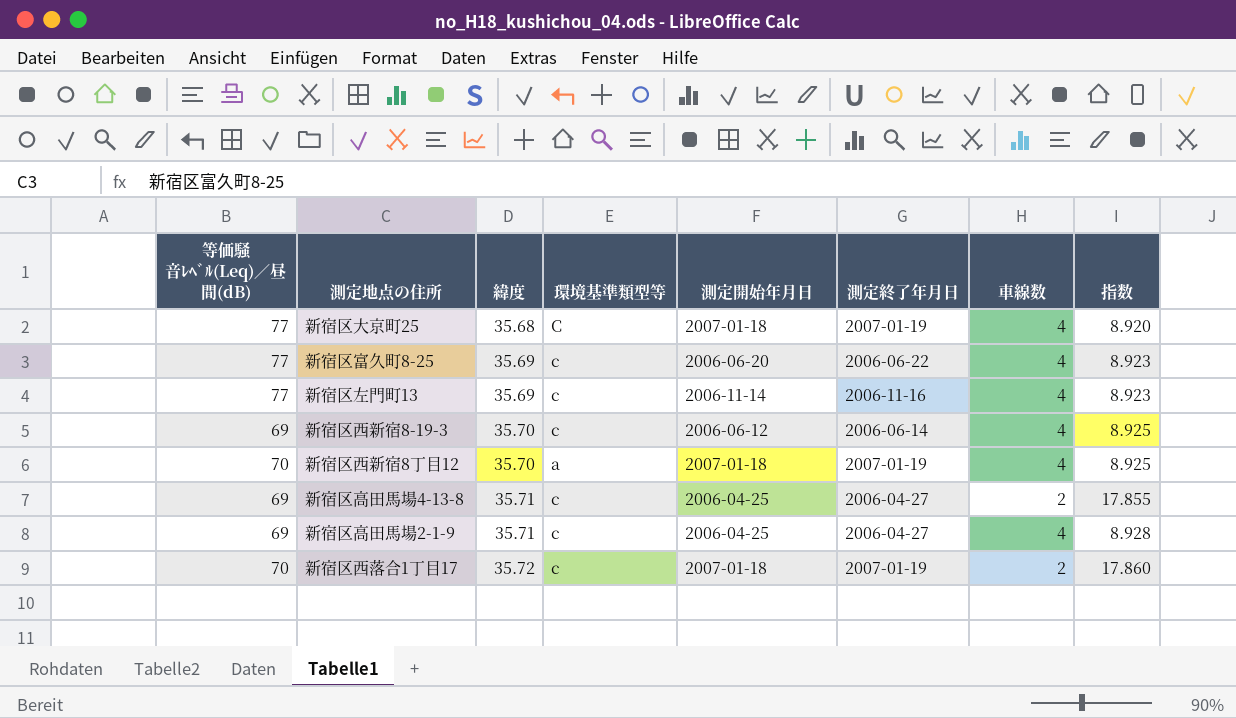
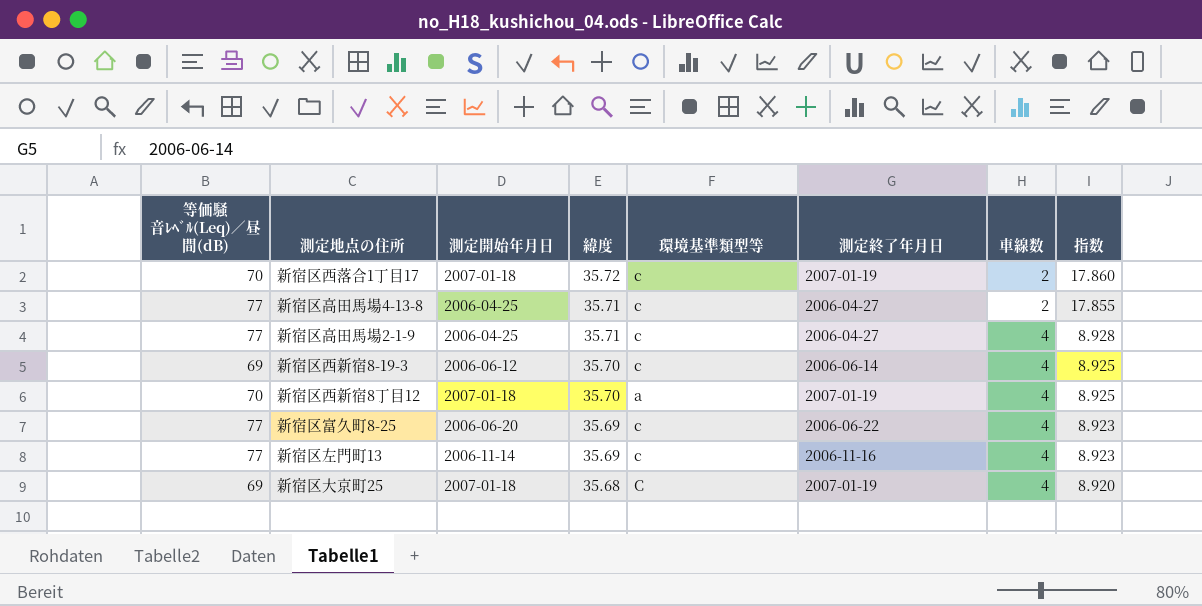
row order: 緯度 ascending -> 緯度 descending
column 測定開始年月日 | position: 5 -> 3
新宿区高田馬場4-13-8 | 等価騒音ﾚﾍﾞﾙ(Leq)／昼間(dB): 69 -> 77
新宿区高田馬場2-1-9 | 等価騒音ﾚﾍﾞﾙ(Leq)／昼間(dB): 69 -> 77
新宿区大京町25 | 等価騒音ﾚﾍﾞﾙ(Leq)／昼間(dB): 77 -> 69

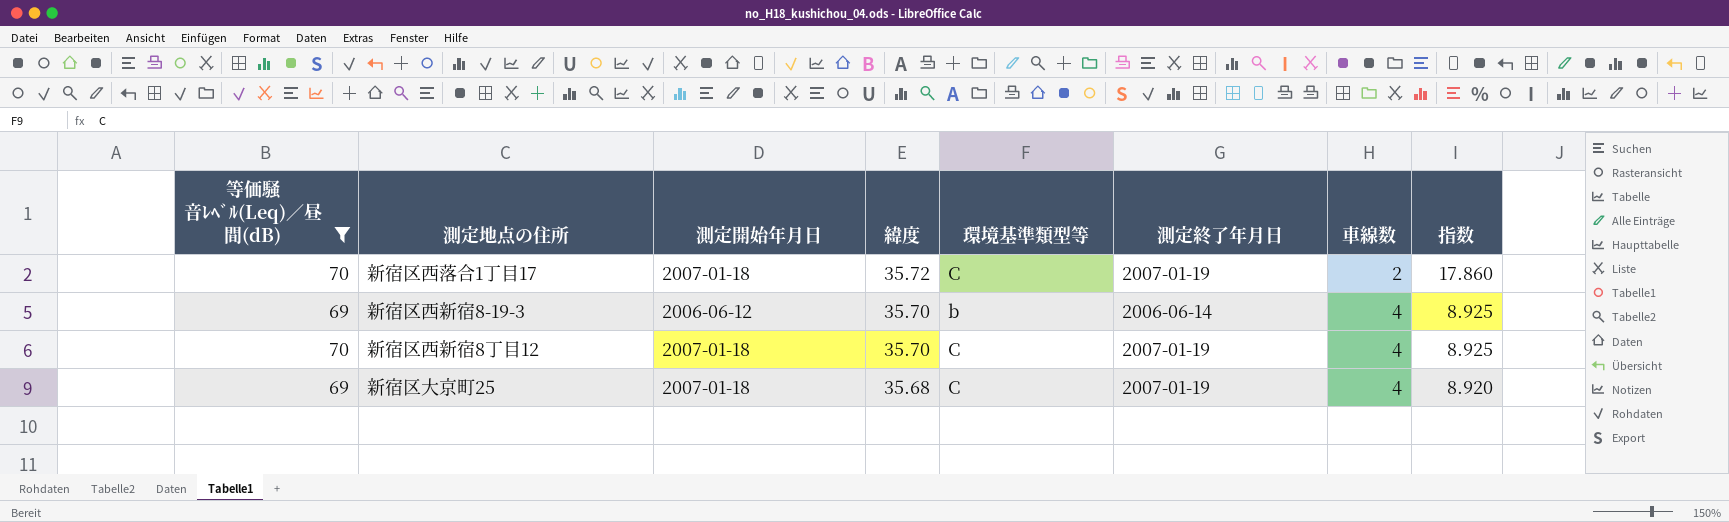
filter: none -> 等価騒音ﾚﾍﾞﾙ(Leq)／昼間(dB) != 77
新宿区西落合1丁目17 | 環境基準類型等: c -> C
新宿区西新宿8-19-3 | 環境基準類型等: c -> b
新宿区西新宿8丁目12 | 環境基準類型等: a -> C

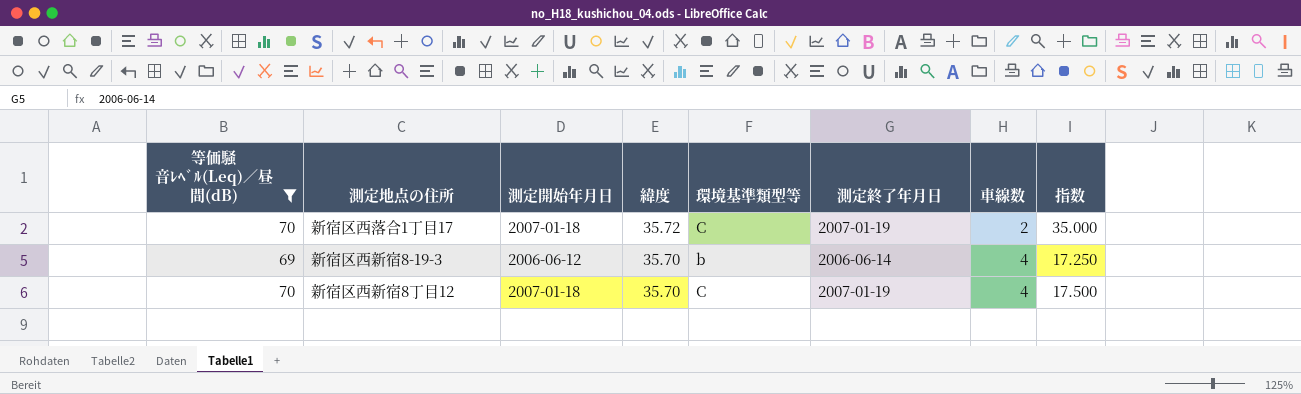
column 指数 | formula: [緯度] / [車線数] -> [等価騒音ﾚﾍﾞﾙ(Leq)／昼間(dB)] / [車線数]
row 新宿区大京町25: 69 | 2007-01-18 | 35.68 | C | 2007-01-19 | 4 | 8.920 -> none

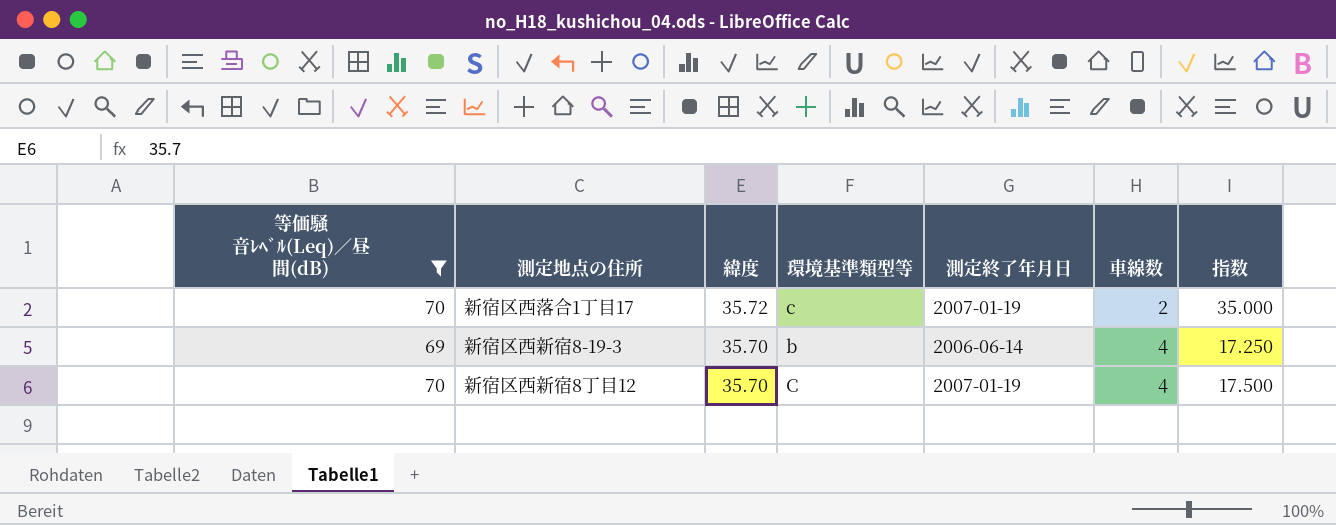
column 測定開始年月日 | position: 3 -> none
新宿区西落合1丁目17 | 環境基準類型等: C -> c

